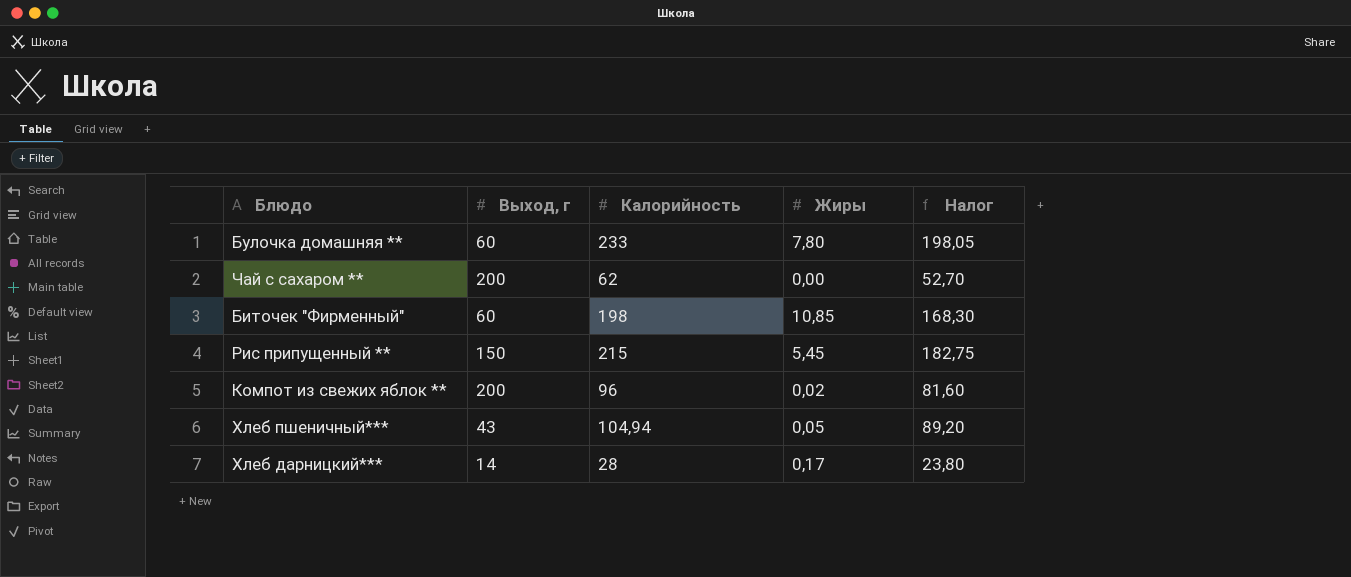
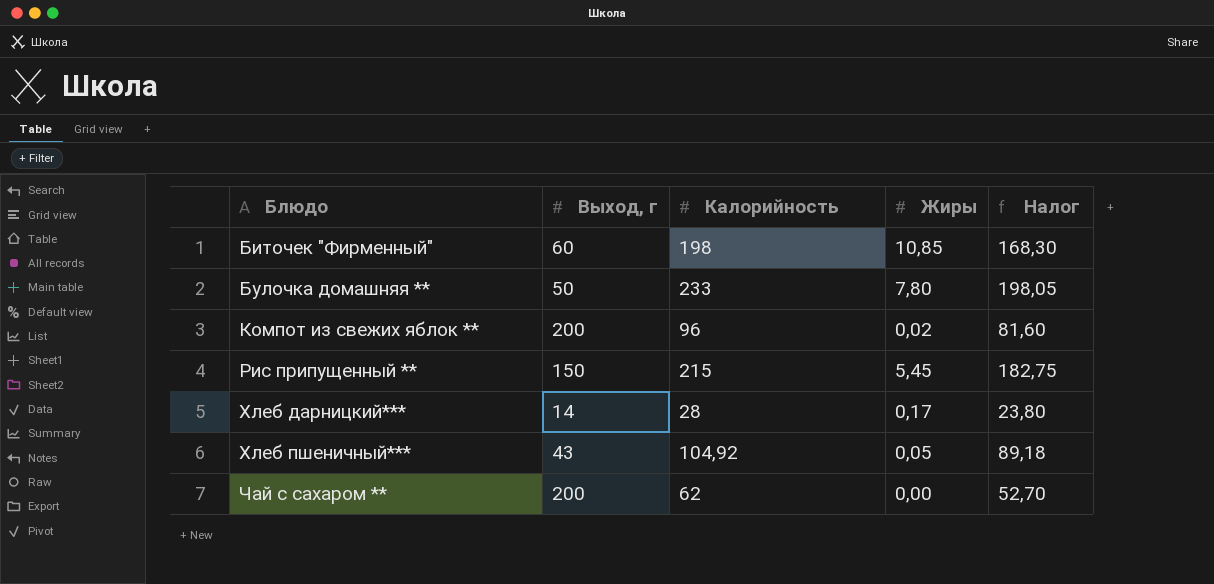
row order: none -> Блюдо ascending
Булочка домашняя ** | Выход, г: 60 -> 50
Хлеб пшеничный*** | Калорийность: 104,94 -> 104,92
Хлеб пшеничный*** | Налог: 89,20 -> 89,18

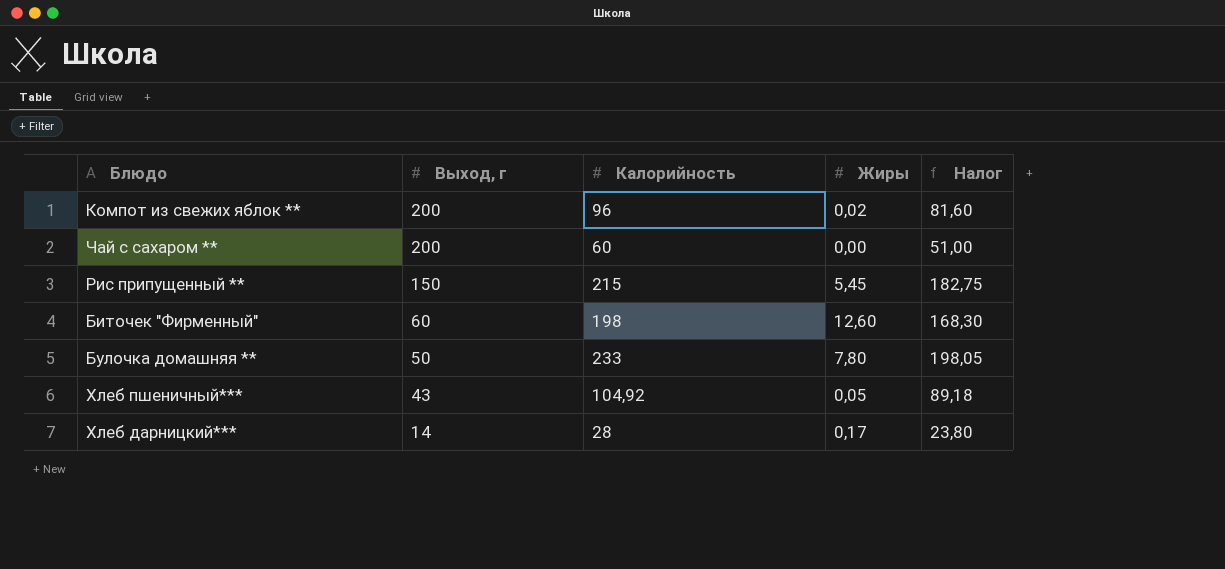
row order: Блюдо ascending -> Выход, г descending
Чай с сахаром ** | Калорийность: 62 -> 60
Чай с сахаром ** | Налог: 52,70 -> 51,00
Биточек "Фирменный" | Жиры: 10,85 -> 12,60

